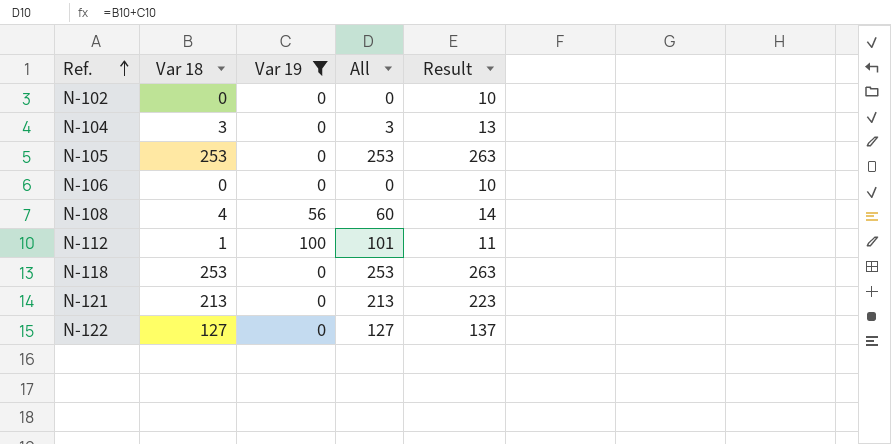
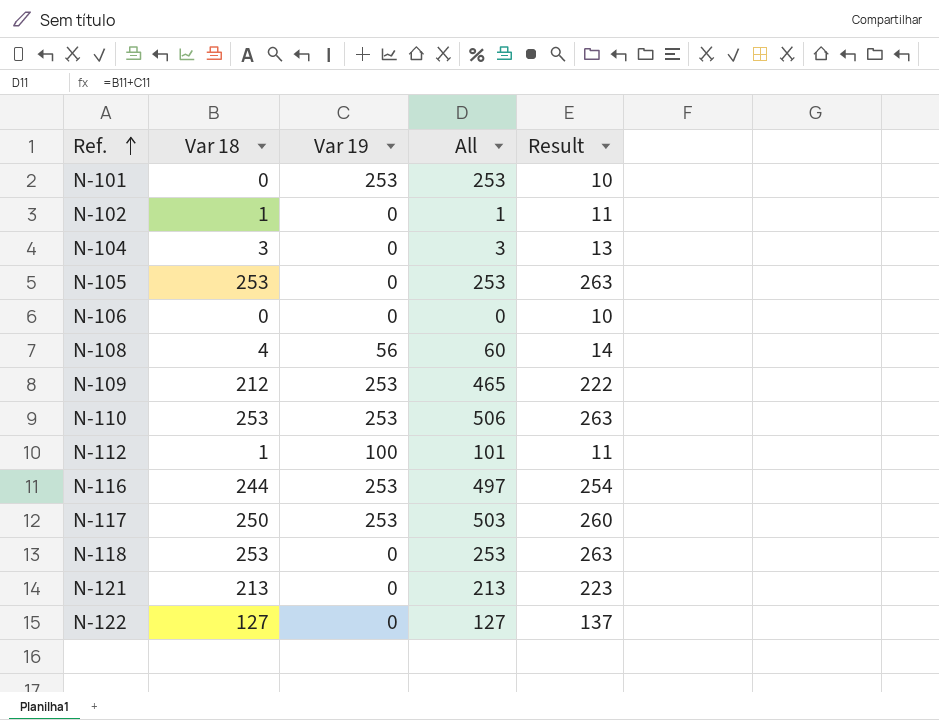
filter: Var 19 != 253 -> none
N-102 | Var 18: 0 -> 1
N-102 | All: 0 -> 1
N-102 | Result: 10 -> 11

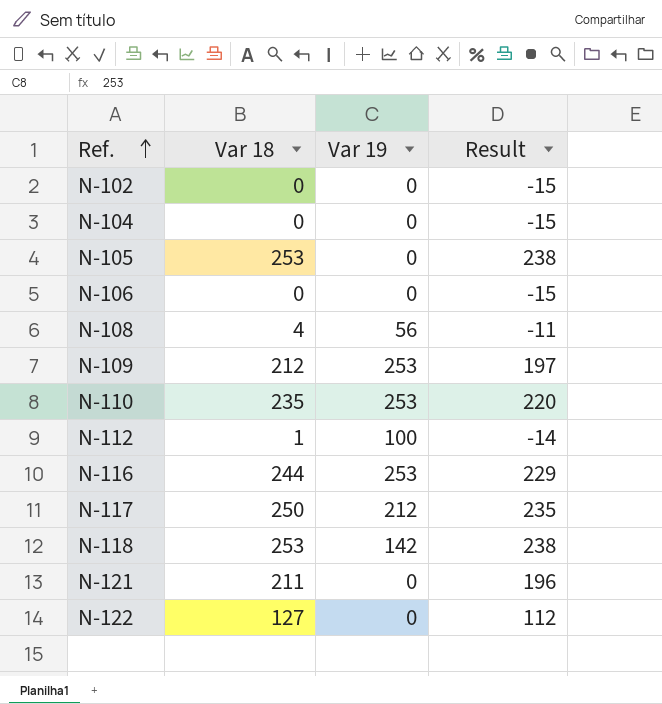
column All | formula: [Var 18] + [Var 19] -> none
column Result | formula: [Var 18] + 10 -> [Var 18] - 15
row N-101: 0 | 253 | 253 | 10 -> none
N-102 | Var 18: 1 -> 0
N-104 | Var 18: 3 -> 0
N-110 | Var 18: 253 -> 235
N-117 | Var 19: 253 -> 212
N-118 | Var 19: 0 -> 142
N-121 | Var 18: 213 -> 211

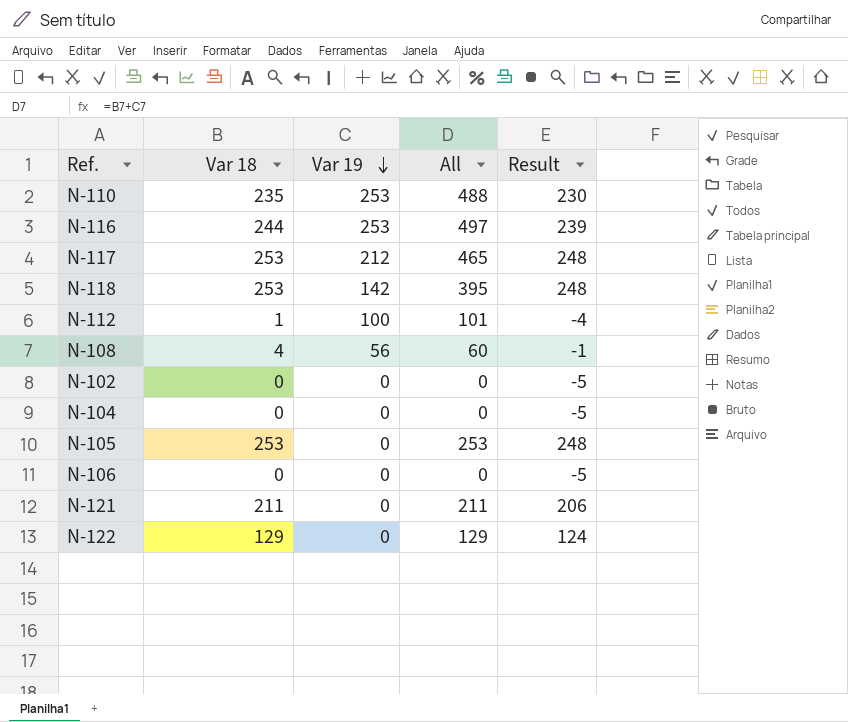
row order: Ref. ascending -> Var 19 descending
column All | formula: none -> [Var 18] + [Var 19]
column Result | formula: [Var 18] - 15 -> [Var 18] - 5
row N-109: 212 | 253 | 197 -> none
N-117 | Var 18: 250 -> 253
N-122 | Var 18: 127 -> 129

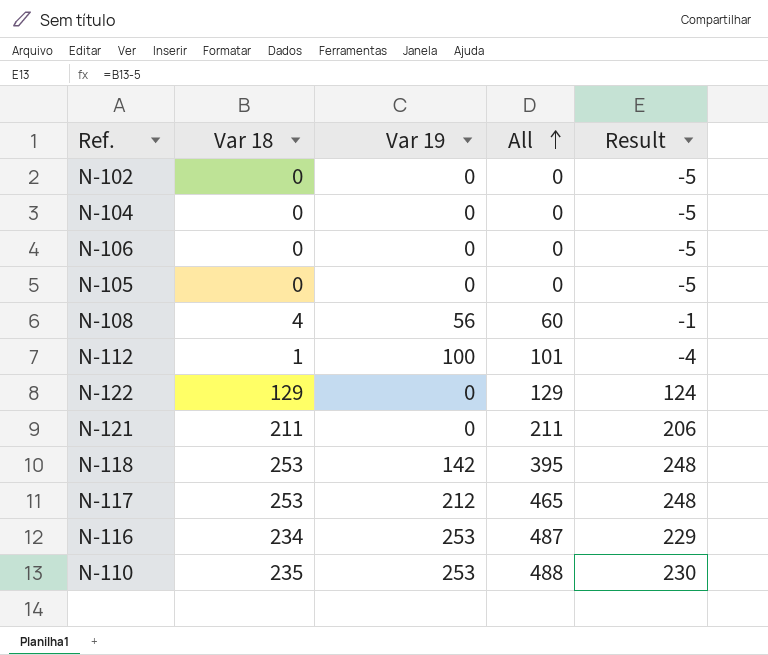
row order: Var 19 descending -> All ascending
N-105 | Var 18: 253 -> 0
N-105 | All: 253 -> 0
N-105 | Result: 248 -> -5
N-116 | Var 18: 244 -> 234
N-116 | All: 497 -> 487
N-116 | Result: 239 -> 229

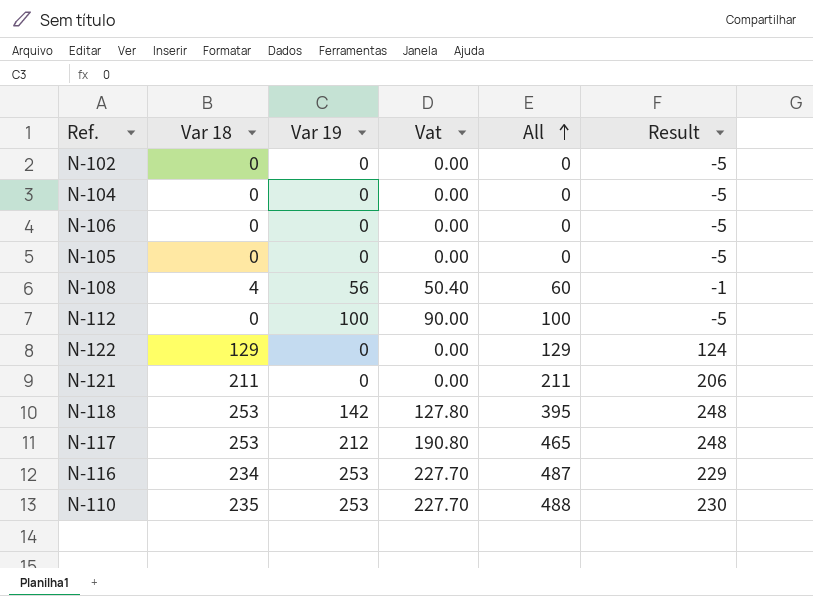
column Vat | formula: none -> [Var 19] * 0.9
N-112 | Var 18: 1 -> 0
N-112 | All: 101 -> 100
N-112 | Result: -4 -> -5

